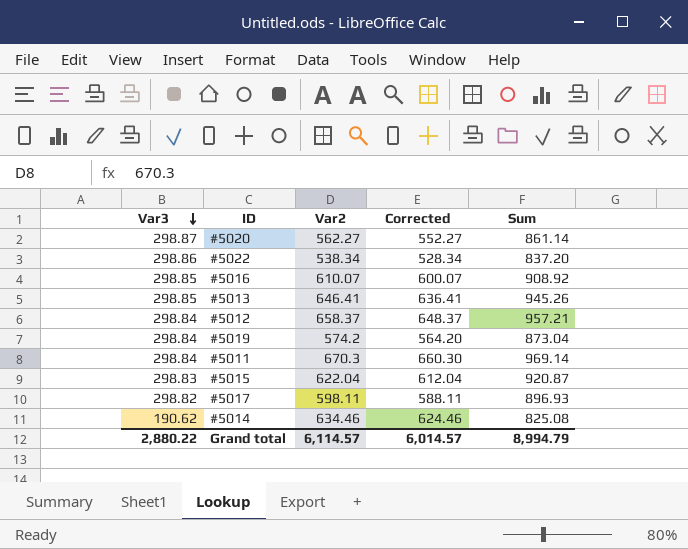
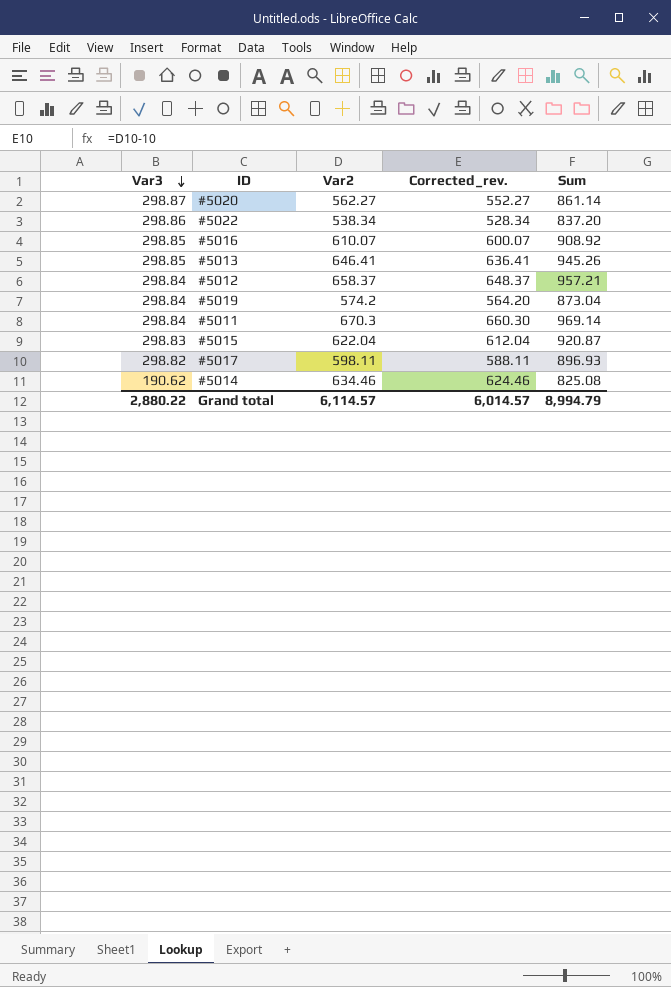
column name: Corrected -> Corrected_rev.

